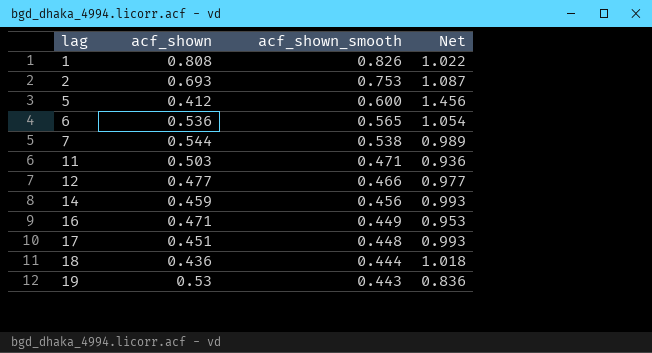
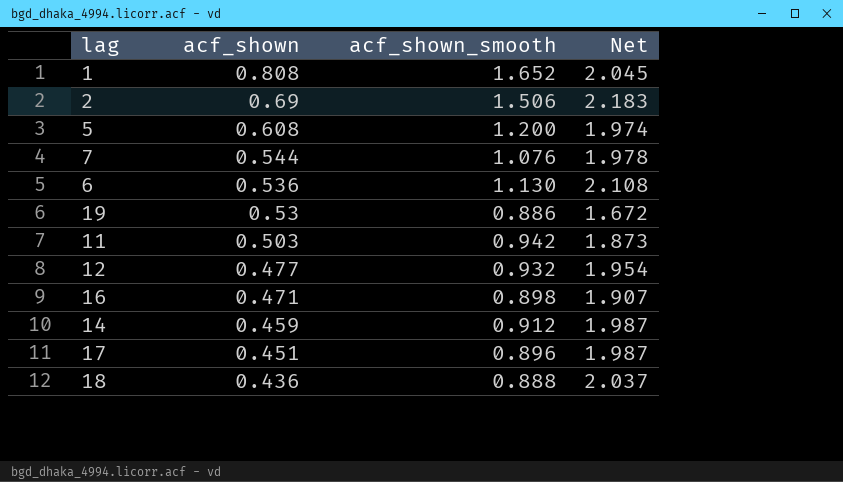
row order: lag ascending -> acf_shown descending
1 | acf_shown_smooth: 0.826 -> 1.652
1 | Net: 1.022 -> 2.045
2 | acf_shown: 0.693 -> 0.69
2 | acf_shown_smooth: 0.753 -> 1.506
2 | Net: 1.087 -> 2.183
5 | acf_shown: 0.412 -> 0.608
5 | acf_shown_smooth: 0.600 -> 1.200
5 | Net: 1.456 -> 1.974
7 | acf_shown_smooth: 0.538 -> 1.076
7 | Net: 0.989 -> 1.978
6 | acf_shown_smooth: 0.565 -> 1.130
6 | Net: 1.054 -> 2.108
19 | acf_shown_smooth: 0.443 -> 0.886
19 | Net: 0.836 -> 1.672
11 | acf_shown_smooth: 0.471 -> 0.942
11 | Net: 0.936 -> 1.873
12 | acf_shown_smooth: 0.466 -> 0.932
12 | Net: 0.977 -> 1.954
16 | acf_shown_smooth: 0.449 -> 0.898
16 | Net: 0.953 -> 1.907
14 | acf_shown_smooth: 0.456 -> 0.912
14 | Net: 0.993 -> 1.987
17 | acf_shown_smooth: 0.448 -> 0.896
17 | Net: 0.993 -> 1.987
18 | acf_shown_smooth: 0.444 -> 0.888
18 | Net: 1.018 -> 2.037

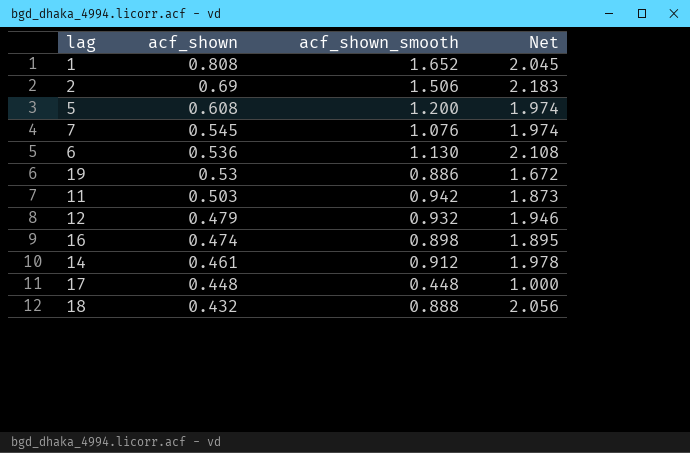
7 | acf_shown: 0.544 -> 0.545
7 | Net: 1.978 -> 1.974
12 | acf_shown: 0.477 -> 0.479
12 | Net: 1.954 -> 1.946
16 | acf_shown: 0.471 -> 0.474
16 | Net: 1.907 -> 1.895
14 | acf_shown: 0.459 -> 0.461
14 | Net: 1.987 -> 1.978
17 | acf_shown: 0.451 -> 0.448
17 | acf_shown_smooth: 0.896 -> 0.448
17 | Net: 1.987 -> 1.000
18 | acf_shown: 0.436 -> 0.432
18 | Net: 2.037 -> 2.056

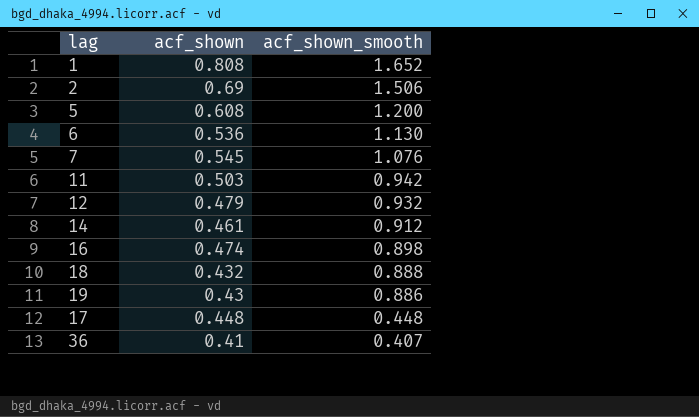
row order: acf_shown descending -> acf_shown_smooth descending
column Net | formula: [acf_shown_smooth] / [acf_shown] -> none
19 | acf_shown: 0.53 -> 0.43
row 36: none -> 0.41 | 0.407

